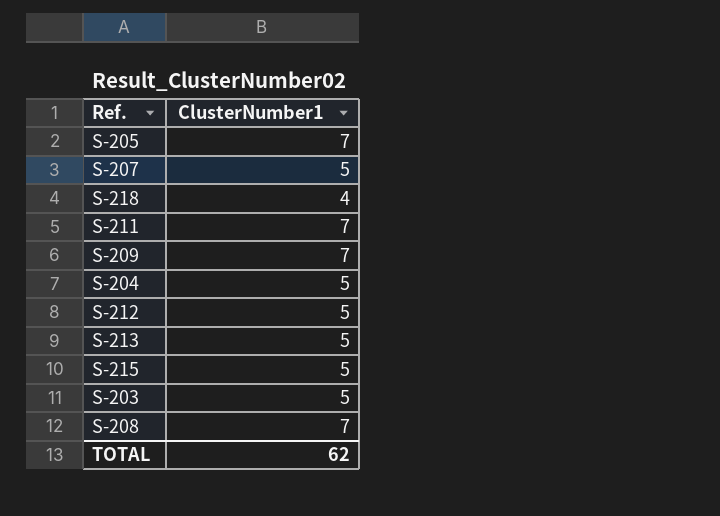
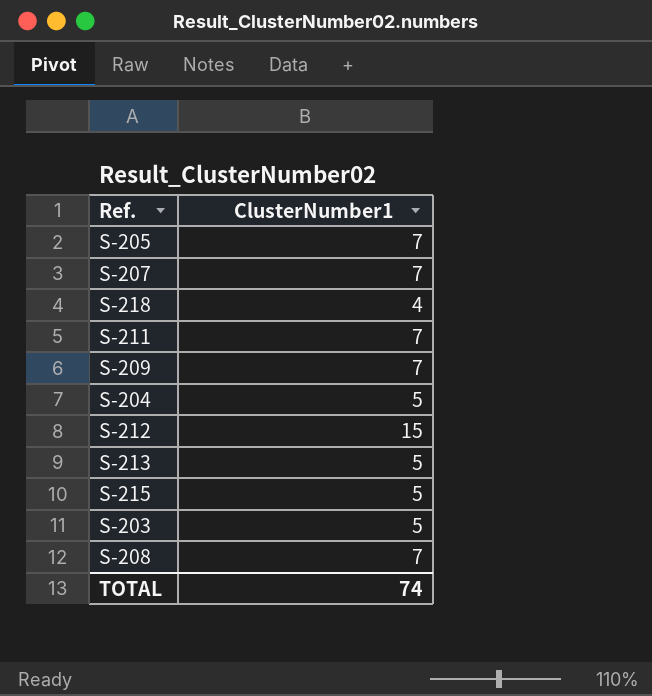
S-207 | ClusterNumber1: 5 -> 7
S-212 | ClusterNumber1: 5 -> 15
TOTAL | ClusterNumber1: 62 -> 74

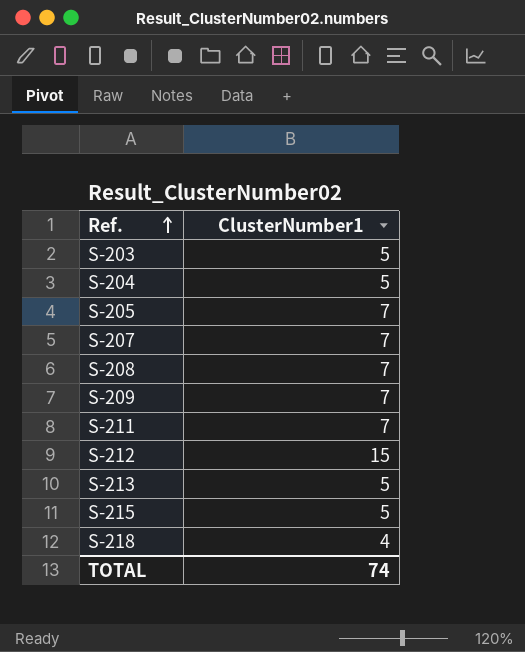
row order: none -> Ref. ascending

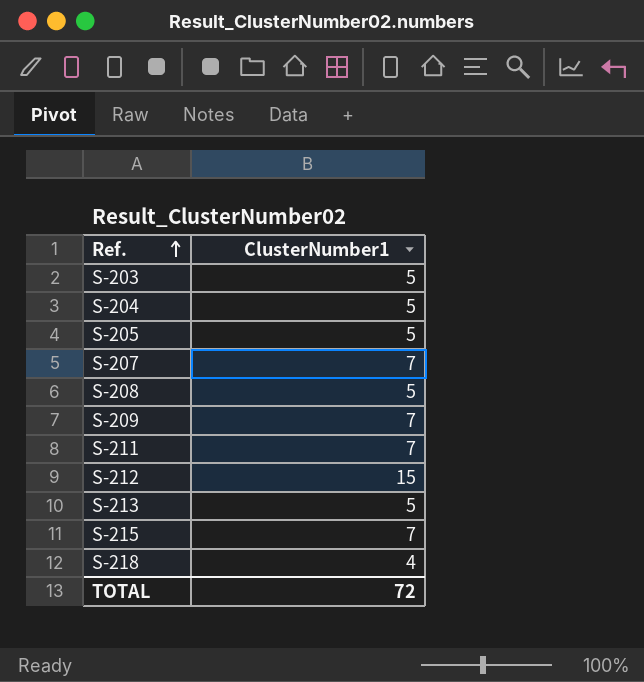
S-205 | ClusterNumber1: 7 -> 5
S-208 | ClusterNumber1: 7 -> 5
S-215 | ClusterNumber1: 5 -> 7
TOTAL | ClusterNumber1: 74 -> 72

